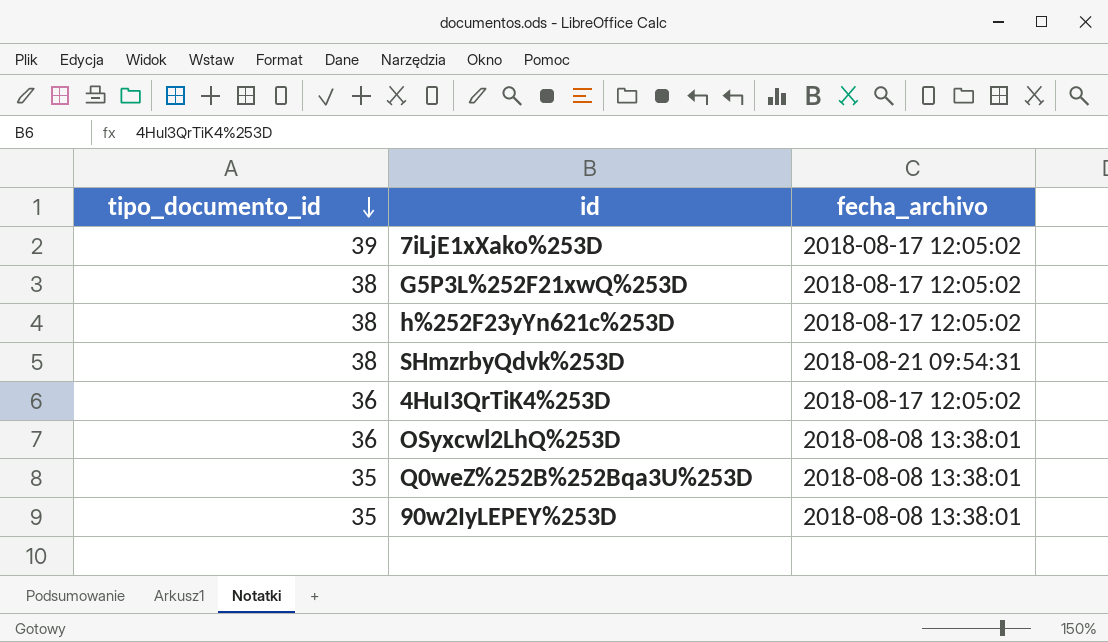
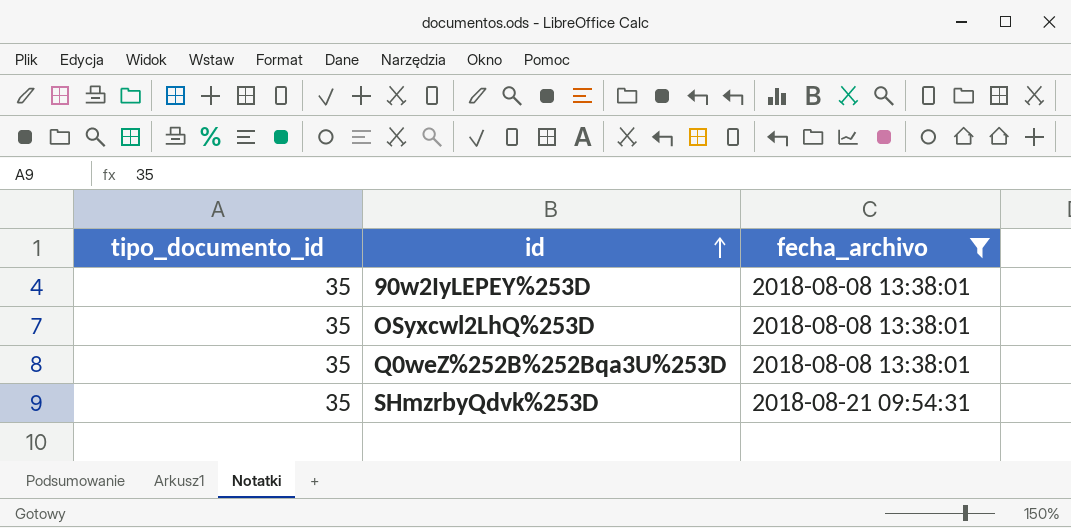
filter: none -> fecha_archivo != 2018-08-17 12:05:02
row order: tipo_documento_id descending -> id ascending
OSyxcwl2LhQ%253D | tipo_documento_id: 36 -> 35
SHmzrbyQdvk%253D | tipo_documento_id: 38 -> 35

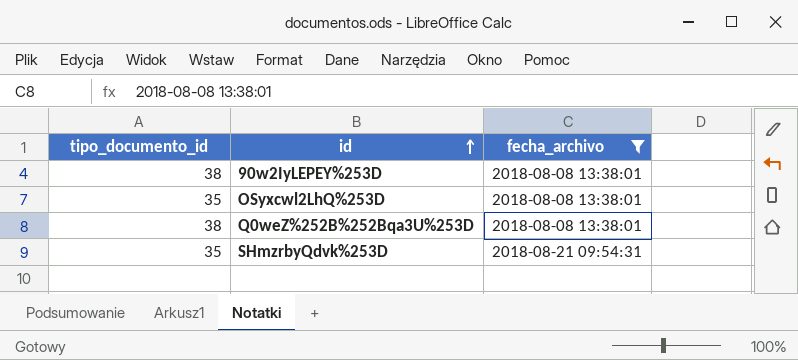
90w2IyLEPEY%253D | tipo_documento_id: 35 -> 38
Q0weZ%252B%252Bqa3U%253D | tipo_documento_id: 35 -> 38

